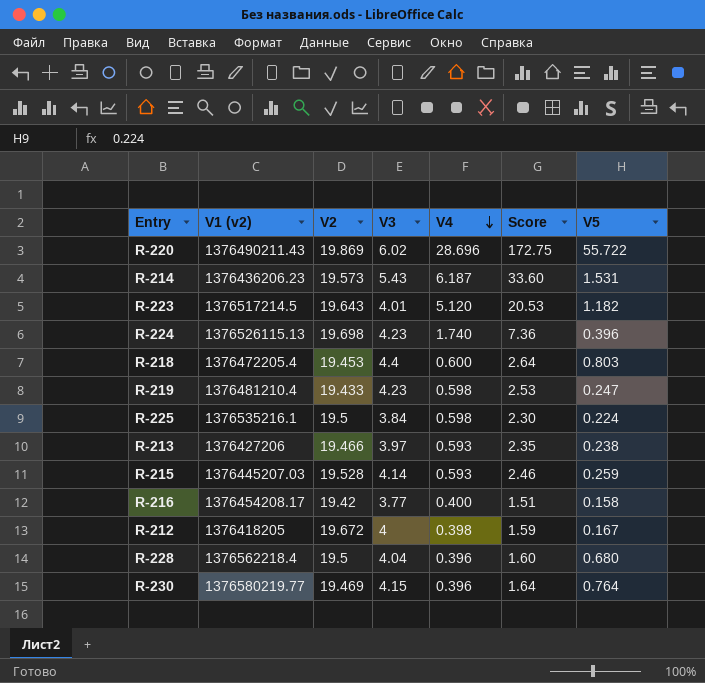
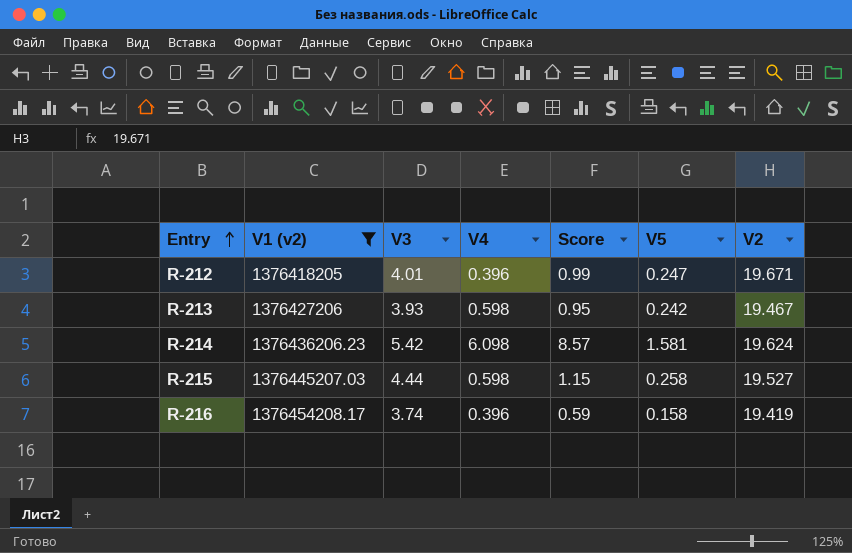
filter: none -> V1 (v2) <= 1376454208.17
row order: V4 descending -> Entry ascending
column Score | formula: [V3] * [V4] -> [V3] * [V5]
column V2 | position: 3 -> 7
R-212 | V3: 4 -> 4.01
R-212 | V4: 0.398 -> 0.396
R-212 | V5: 0.167 -> 0.247
R-212 | V2: 19.672 -> 19.671
R-213 | V3: 3.97 -> 3.93
R-213 | V4: 0.593 -> 0.598
R-213 | V5: 0.238 -> 0.242
R-213 | V2: 19.466 -> 19.467
R-214 | V3: 5.43 -> 5.42
R-214 | V4: 6.187 -> 6.098
R-214 | V5: 1.531 -> 1.581
R-214 | V2: 19.573 -> 19.624
R-215 | V3: 4.14 -> 4.44
R-215 | V4: 0.593 -> 0.598
R-215 | V5: 0.259 -> 0.258
R-215 | V2: 19.528 -> 19.527
R-216 | V3: 3.77 -> 3.74
R-216 | V4: 0.400 -> 0.396
R-216 | V2: 19.42 -> 19.419

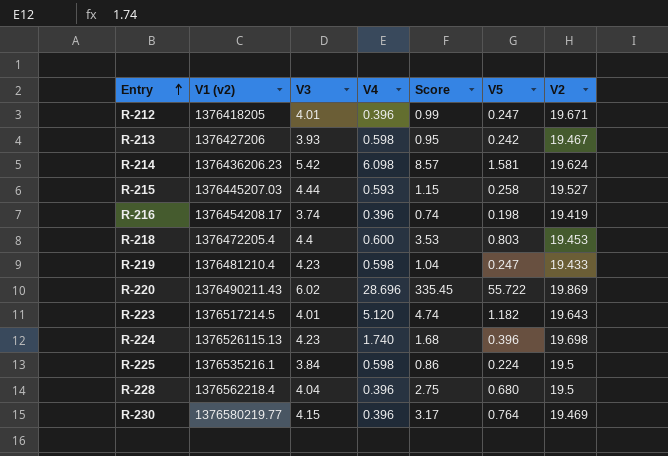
filter: V1 (v2) <= 1376454208.17 -> none
R-215 | V4: 0.598 -> 0.593
R-216 | Score: 0.59 -> 0.74
R-216 | V5: 0.158 -> 0.198

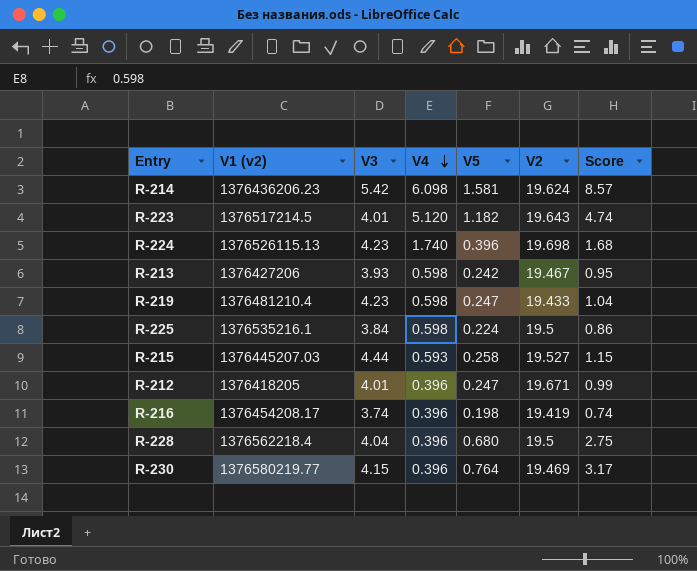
row order: Entry ascending -> V4 descending
column Score | position: 5 -> 7
row R-218: 1376472205.4 | 4.4 | 0.600 | 3.53 | 0.803 | 19.453 -> none
row R-220: 1376490211.43 | 6.02 | 28.696 | 335.45 | 55.722 | 19.869 -> none

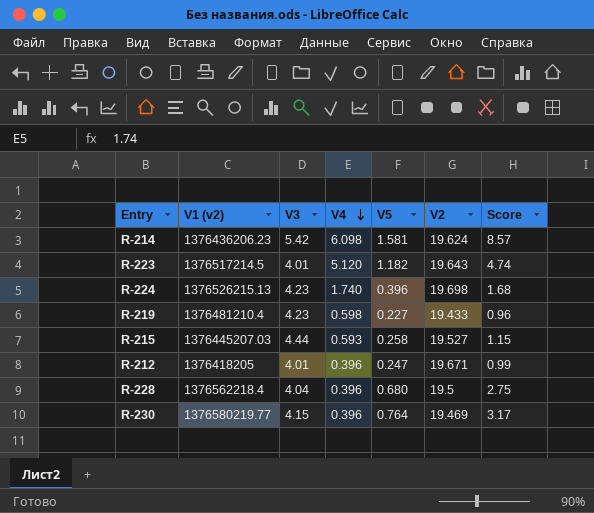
row R-213: 1376427206 | 3.93 | 0.598 | 0.242 | 19.467 | 0.95 -> none
row R-225: 1376535216.1 | 3.84 | 0.598 | 0.224 | 19.5 | 0.86 -> none
row R-216: 1376454208.17 | 3.74 | 0.396 | 0.198 | 19.419 | 0.74 -> none
R-224 | V1 (v2): 1376526115.13 -> 1376526215.13
R-219 | V5: 0.247 -> 0.227
R-219 | Score: 1.04 -> 0.96

